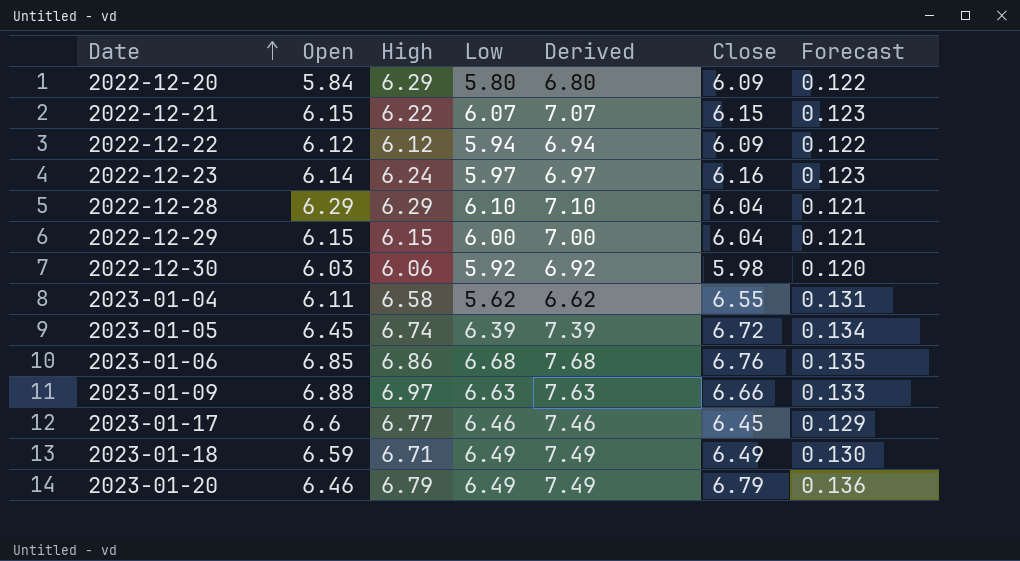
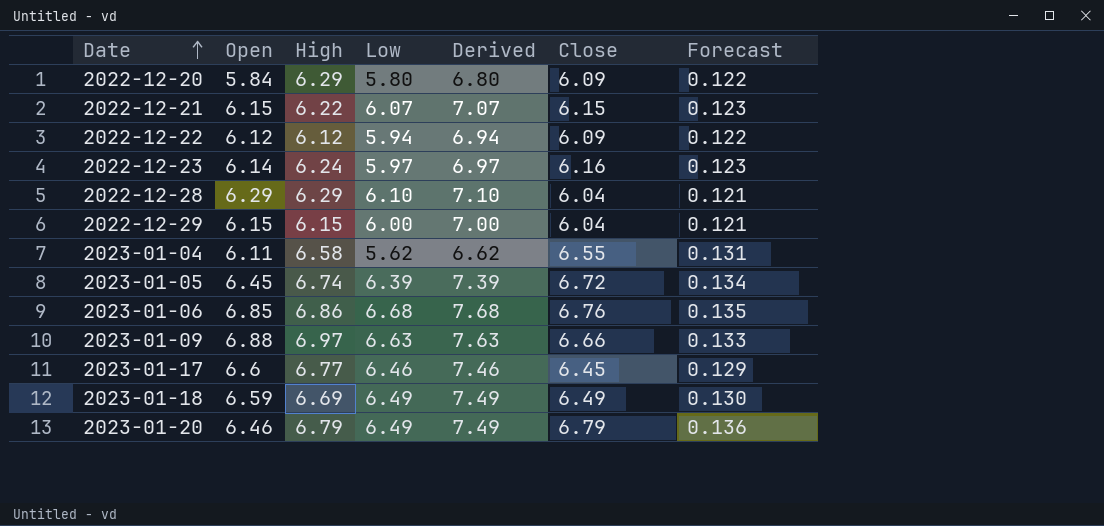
row 2022-12-30: 6.03 | 6.06 | 5.92 | 6.92 | 5.98 | 0.120 -> none
2023-01-18 | High: 6.71 -> 6.69

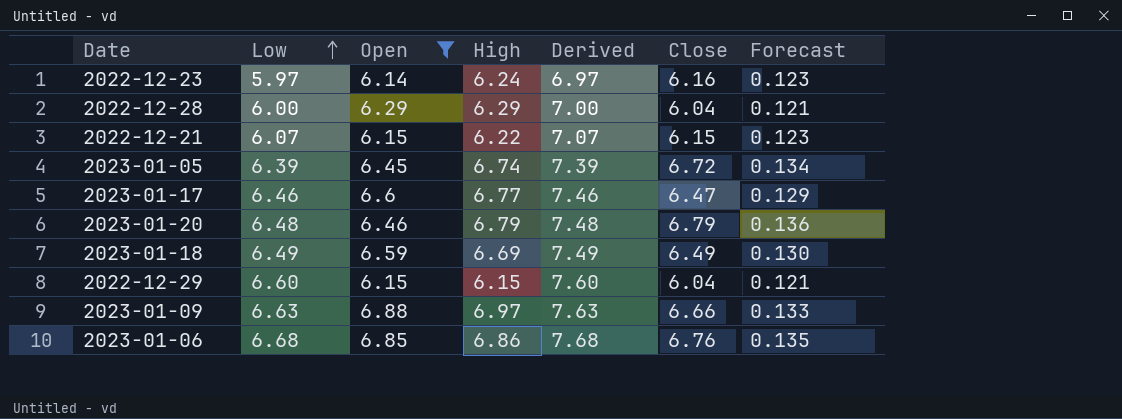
filter: none -> Open >= 6.14
row order: Date ascending -> Low ascending
column Low | position: 4 -> 2
2022-12-28 | Low: 6.10 -> 6.00
2022-12-28 | Derived: 7.10 -> 7.00
2023-01-17 | Close: 6.45 -> 6.47
2023-01-20 | Low: 6.49 -> 6.48
2023-01-20 | Derived: 7.49 -> 7.48
2022-12-29 | Low: 6.00 -> 6.60
2022-12-29 | Derived: 7.00 -> 7.60

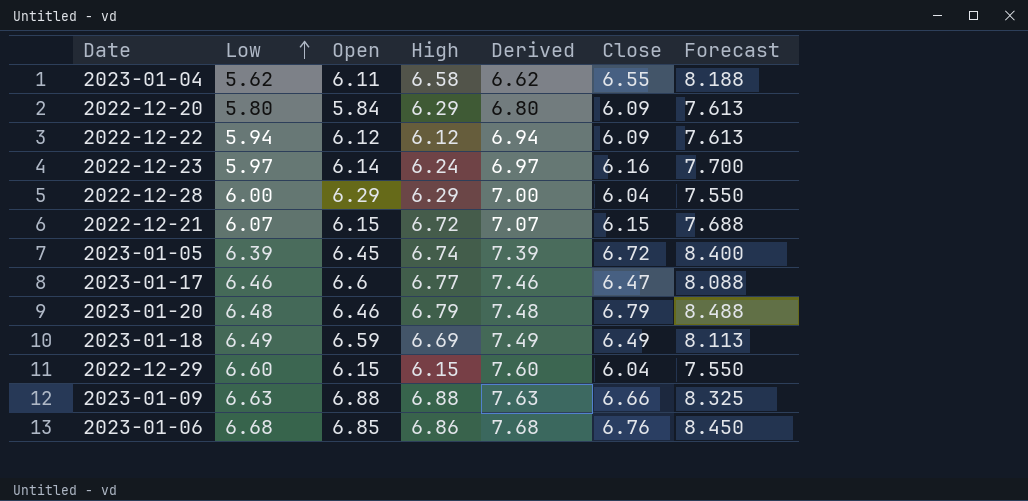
filter: Open >= 6.14 -> none
column Forecast | formula: [Close] * 0.02 -> [Close] * 1.25
2022-12-21 | High: 6.22 -> 6.72
2023-01-09 | High: 6.97 -> 6.88

